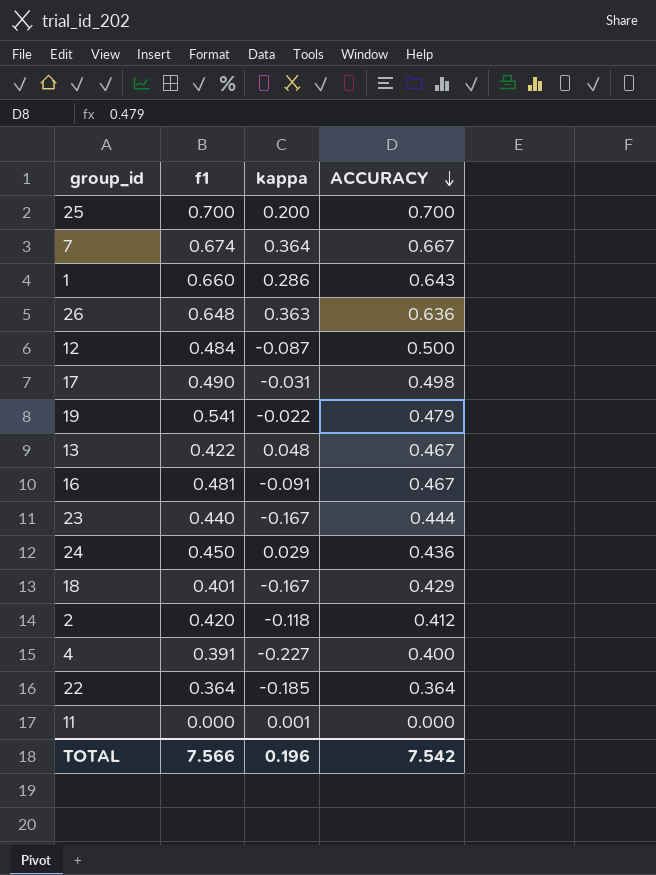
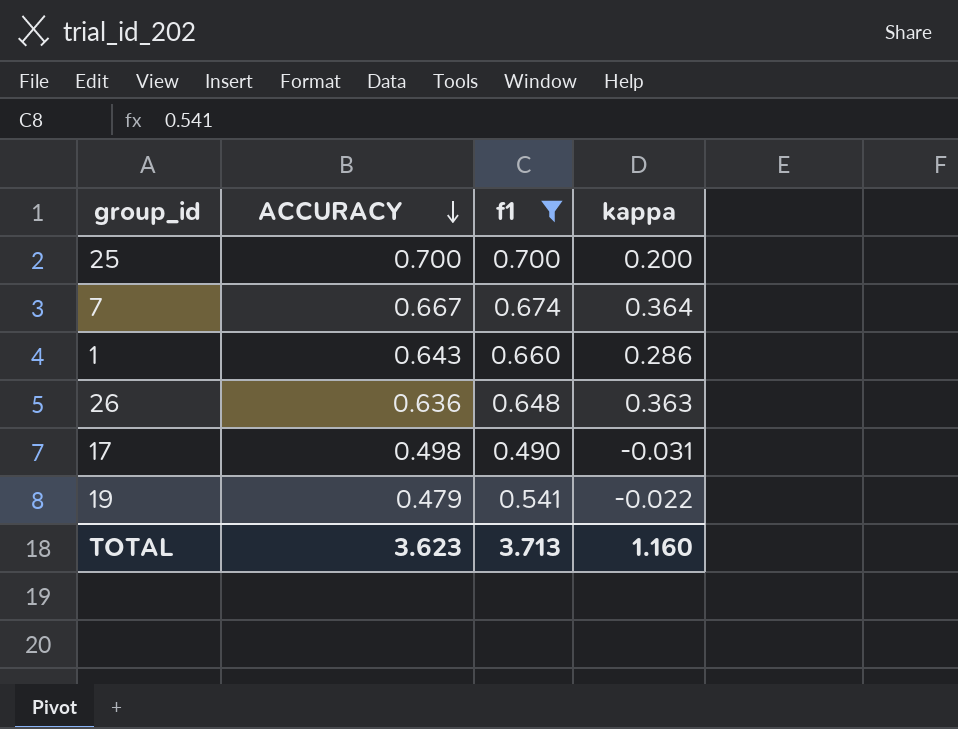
filter: none -> f1 >= 0.490
column ACCURACY | position: 4 -> 2
TOTAL | ACCURACY: 7.542 -> 3.623
TOTAL | f1: 7.566 -> 3.713
TOTAL | kappa: 0.196 -> 1.160

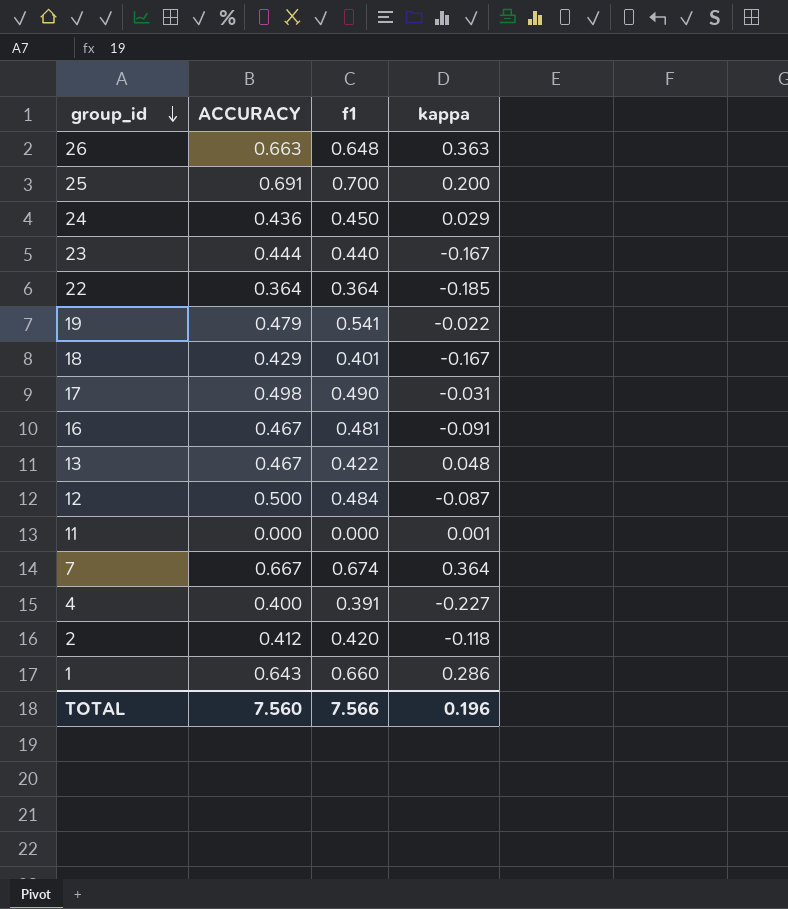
filter: f1 >= 0.490 -> none
row order: ACCURACY descending -> group_id descending
26 | ACCURACY: 0.636 -> 0.663
25 | ACCURACY: 0.700 -> 0.691
TOTAL | ACCURACY: 3.623 -> 7.560
TOTAL | f1: 3.713 -> 7.566
TOTAL | kappa: 1.160 -> 0.196

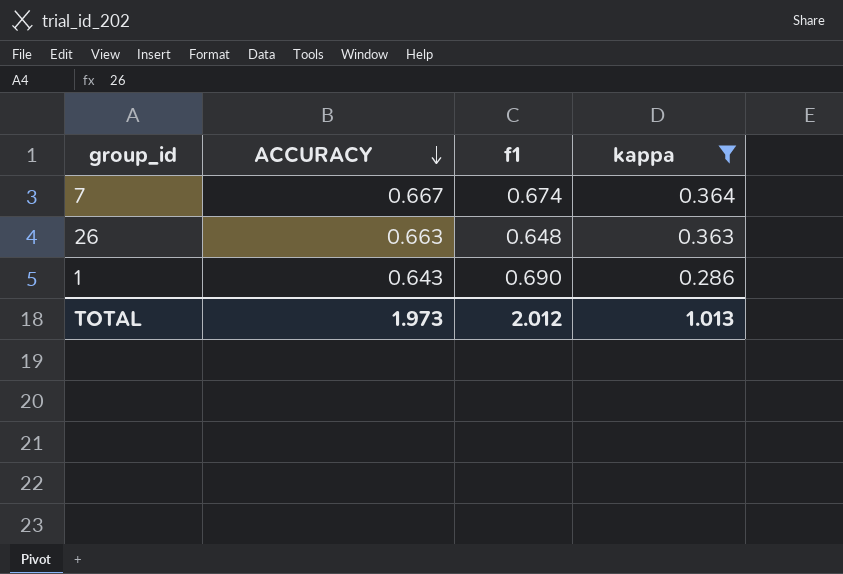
filter: none -> kappa >= 0.286
row order: group_id descending -> ACCURACY descending
1 | f1: 0.660 -> 0.690
TOTAL | ACCURACY: 7.560 -> 1.973
TOTAL | f1: 7.566 -> 2.012
TOTAL | kappa: 0.196 -> 1.013

